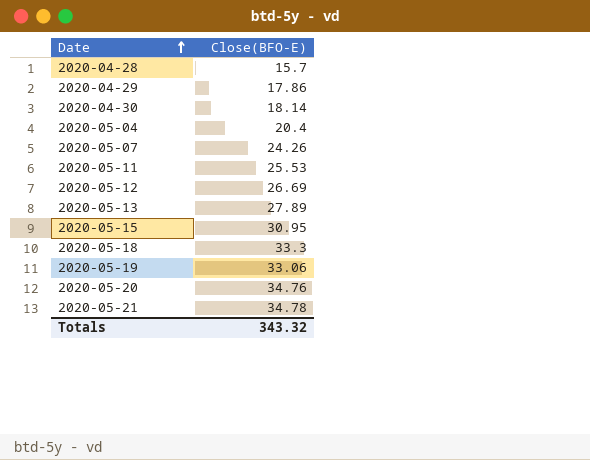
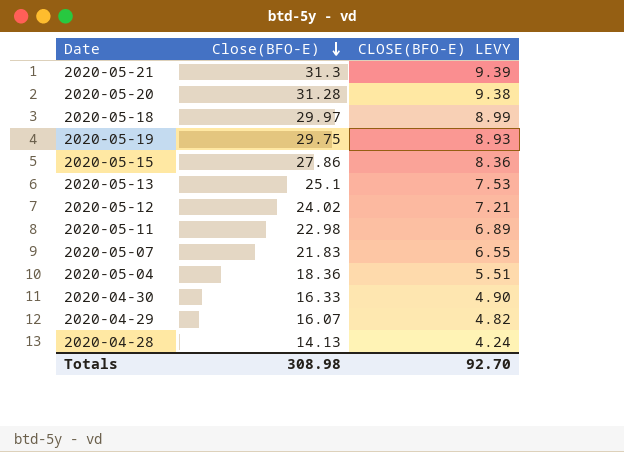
row order: Date ascending -> Close(BFO-E) descending
column CLOSE(BFO-E) LEVY | formula: none -> [Close(BFO-E)] * 0.3
2020-05-21 | Close(BFO-E): 34.78 -> 31.3
2020-05-20 | Close(BFO-E): 34.76 -> 31.28
2020-05-18 | Close(BFO-E): 33.3 -> 29.97
2020-05-19 | Close(BFO-E): 33.06 -> 29.75
2020-05-15 | Close(BFO-E): 30.95 -> 27.86
2020-05-13 | Close(BFO-E): 27.89 -> 25.1
2020-05-12 | Close(BFO-E): 26.69 -> 24.02
2020-05-11 | Close(BFO-E): 25.53 -> 22.98
2020-05-07 | Close(BFO-E): 24.26 -> 21.83
2020-05-04 | Close(BFO-E): 20.4 -> 18.36
2020-04-30 | Close(BFO-E): 18.14 -> 16.33
2020-04-29 | Close(BFO-E): 17.86 -> 16.07
2020-04-28 | Close(BFO-E): 15.7 -> 14.13
Totals | Close(BFO-E): 343.32 -> 308.98

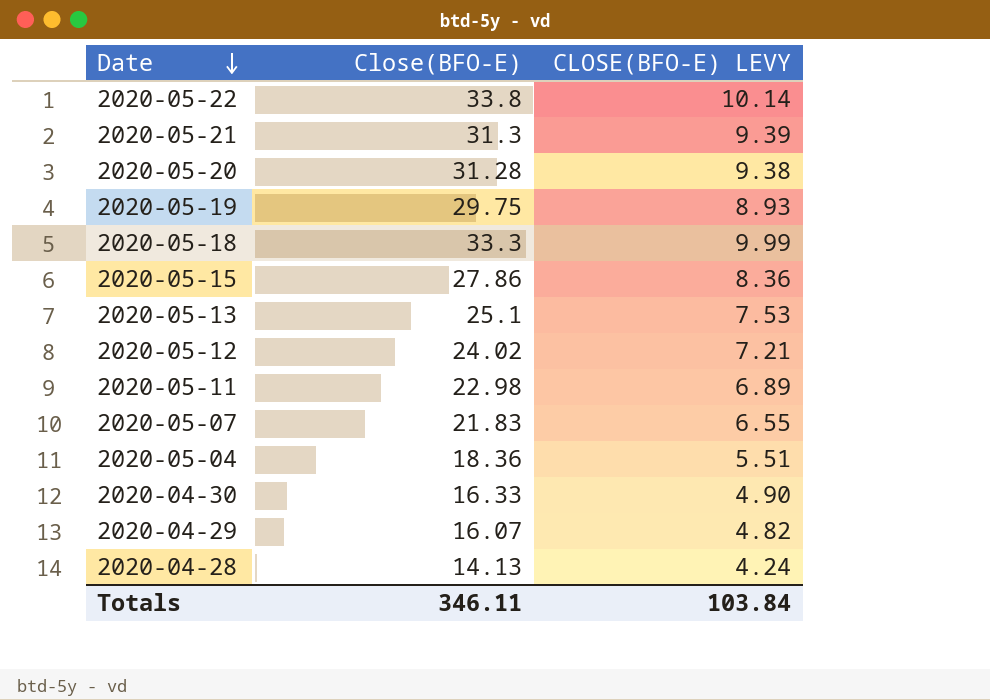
row order: Close(BFO-E) descending -> Date descending
row 2020-05-22: none -> 33.8 | 10.14
2020-05-18 | Close(BFO-E): 29.97 -> 33.3
2020-05-18 | CLOSE(BFO-E) LEVY: 8.99 -> 9.99
Totals | Close(BFO-E): 308.98 -> 346.11
Totals | CLOSE(BFO-E) LEVY: 92.70 -> 103.84

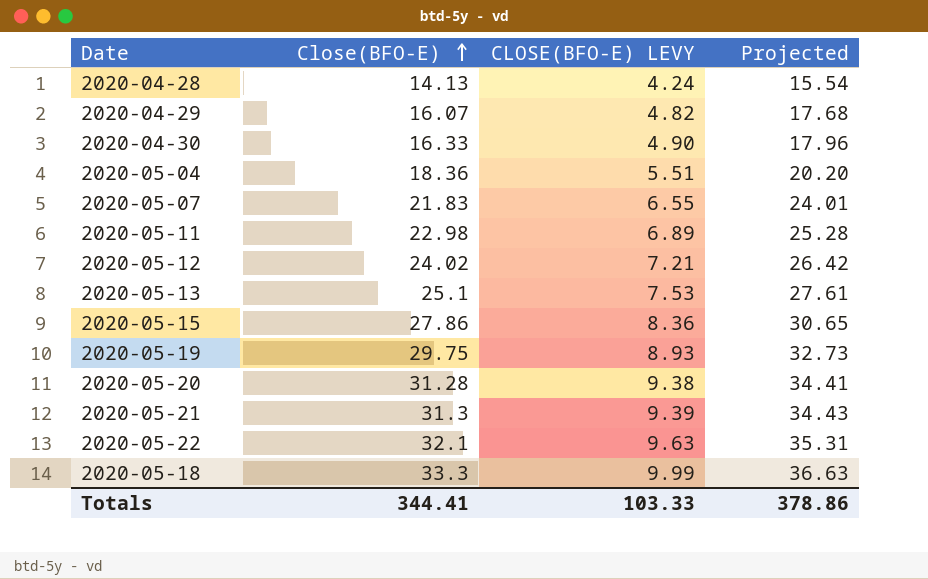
row order: Date descending -> Close(BFO-E) ascending
column Projected | formula: none -> [Close(BFO-E)] * 1.1
2020-05-22 | Close(BFO-E): 33.8 -> 32.1
2020-05-22 | CLOSE(BFO-E) LEVY: 10.14 -> 9.63
Totals | Close(BFO-E): 346.11 -> 344.41
Totals | CLOSE(BFO-E) LEVY: 103.84 -> 103.33

